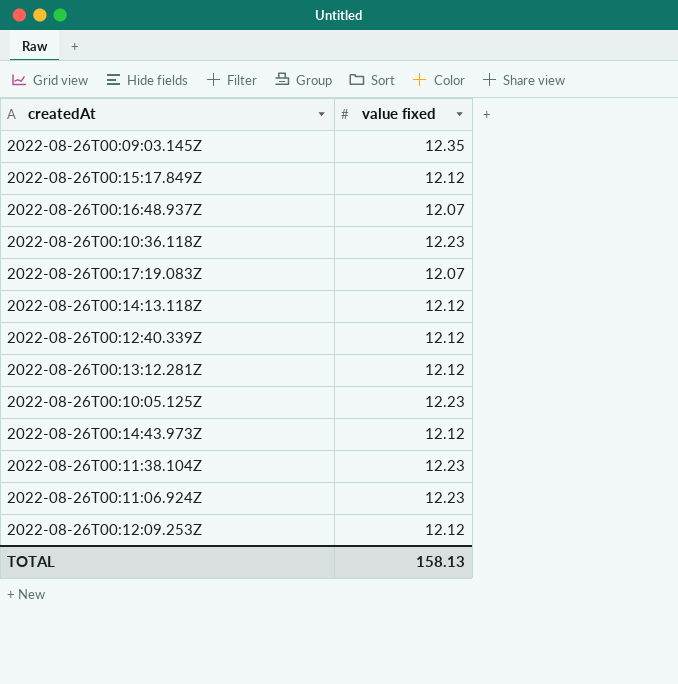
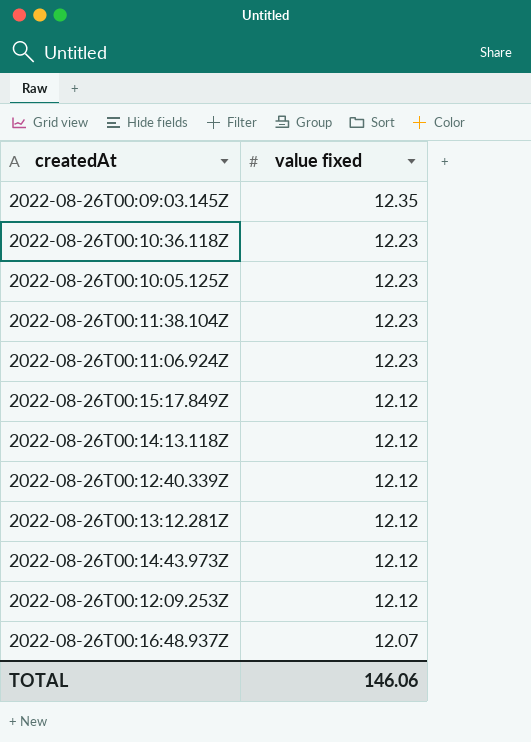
row order: none -> value fixed descending
row 2022-08-26T00:17:19.083Z: 12.07 -> none
TOTAL | value fixed: 158.13 -> 146.06

